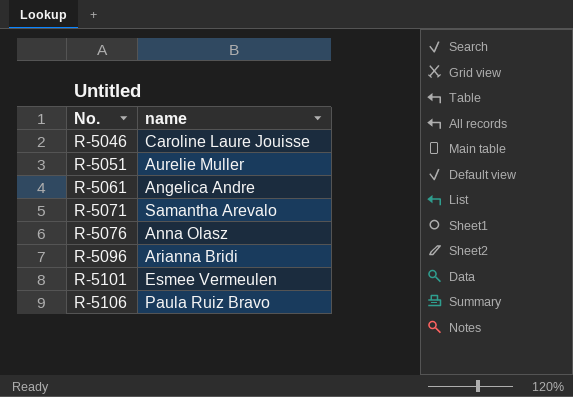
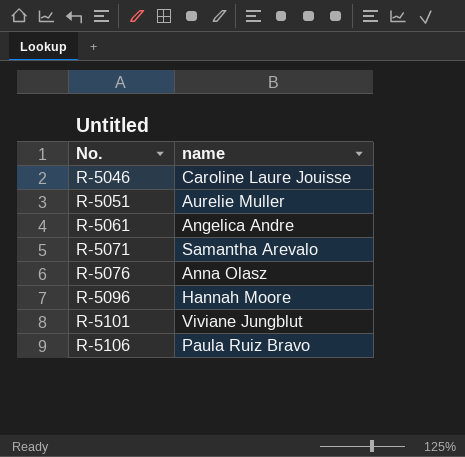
R-5096 | name: Arianna Bridi -> Hannah Moore
R-5101 | name: Esmee Vermeulen -> Viviane Jungblut

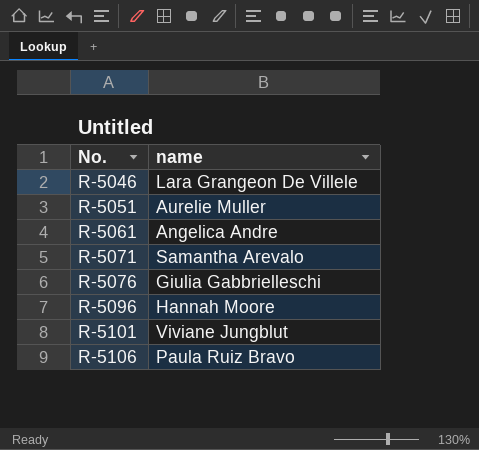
R-5046 | name: Caroline Laure Jouisse -> Lara Grangeon De Villele
R-5076 | name: Anna Olasz -> Giulia Gabbrielleschi

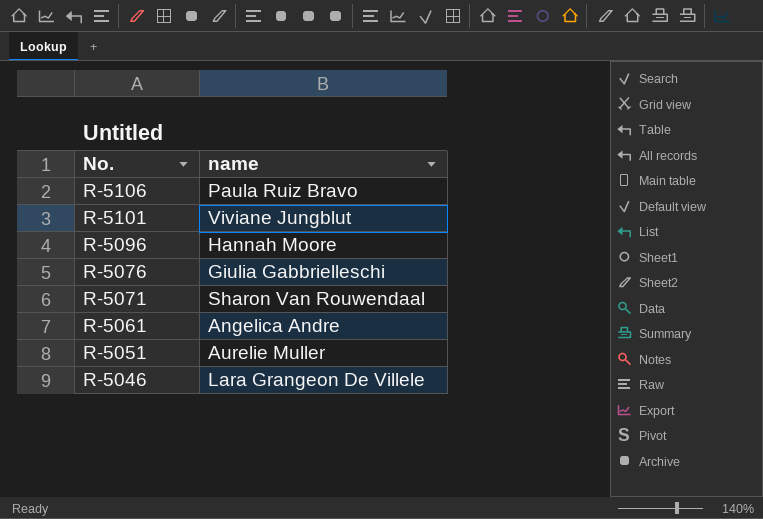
row order: No. ascending -> No. descending
R-5071 | name: Samantha Arevalo -> Sharon Van Rouwendaal

